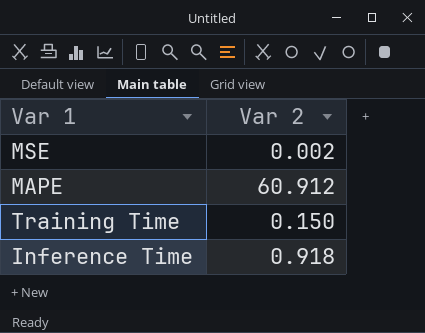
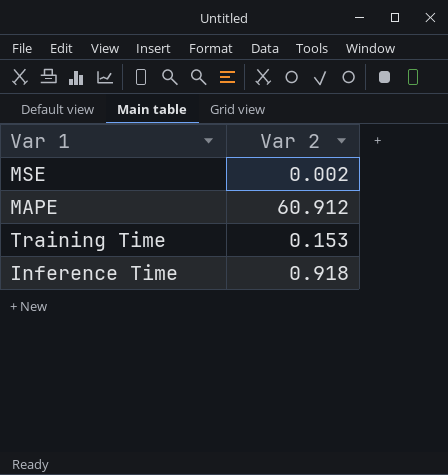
Training Time | Var 2: 0.150 -> 0.153

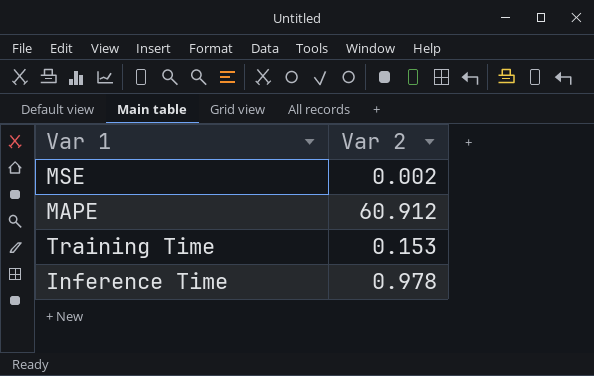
Inference Time | Var 2: 0.918 -> 0.978

